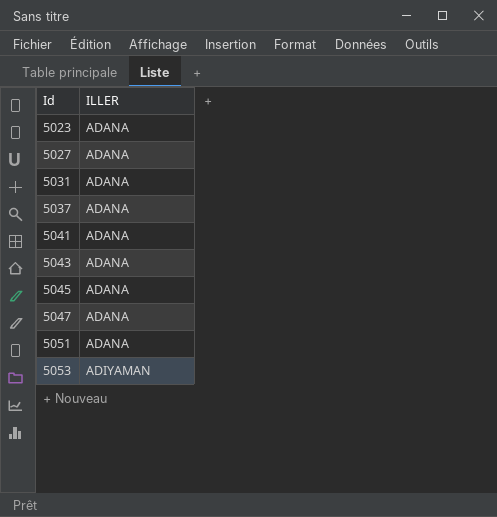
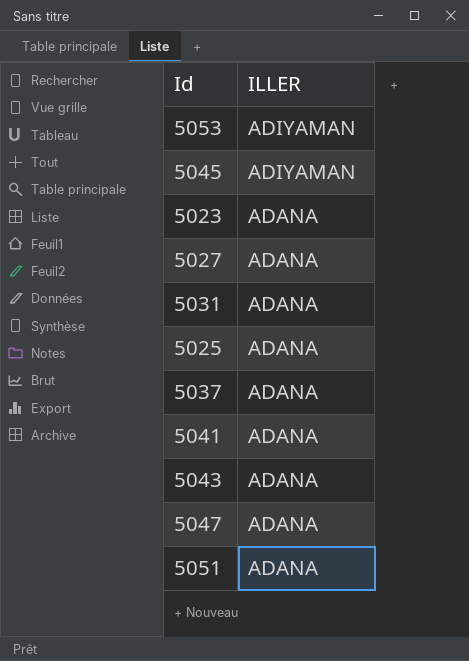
row order: Id ascending -> ILLER descending
5045 | ILLER: ADANA -> ADIYAMAN
row 5025: none -> ADANA

